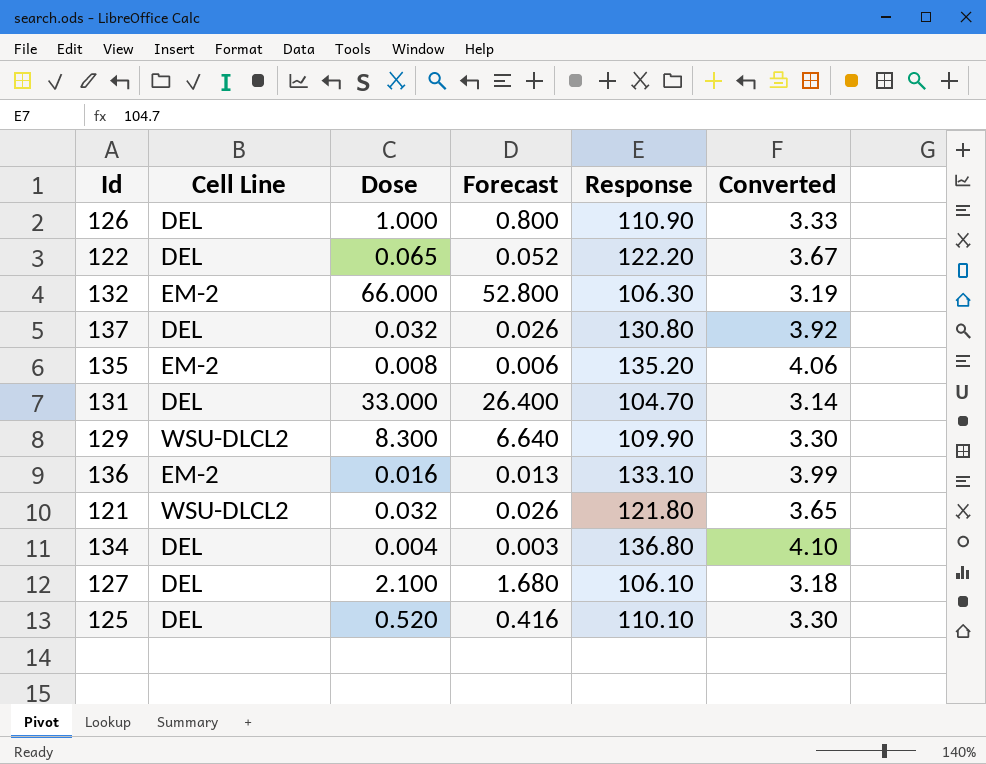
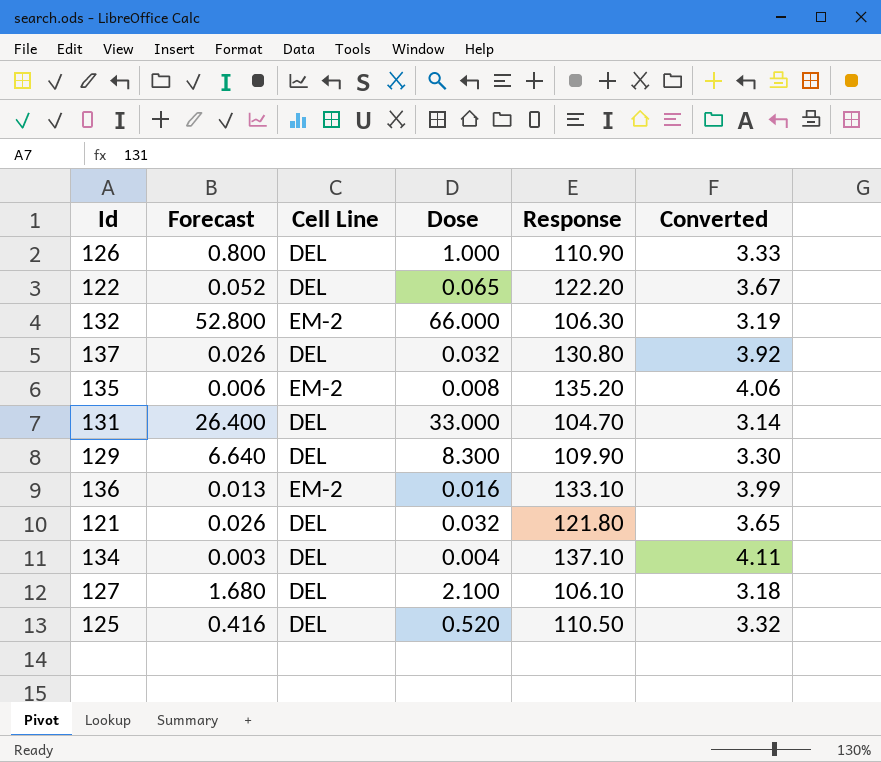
column Forecast | position: 4 -> 2
129 | Cell Line: WSU-DLCL2 -> DEL
121 | Cell Line: WSU-DLCL2 -> DEL
134 | Response: 136.80 -> 137.10
134 | Converted: 4.10 -> 4.11
125 | Response: 110.10 -> 110.50
125 | Converted: 3.30 -> 3.32

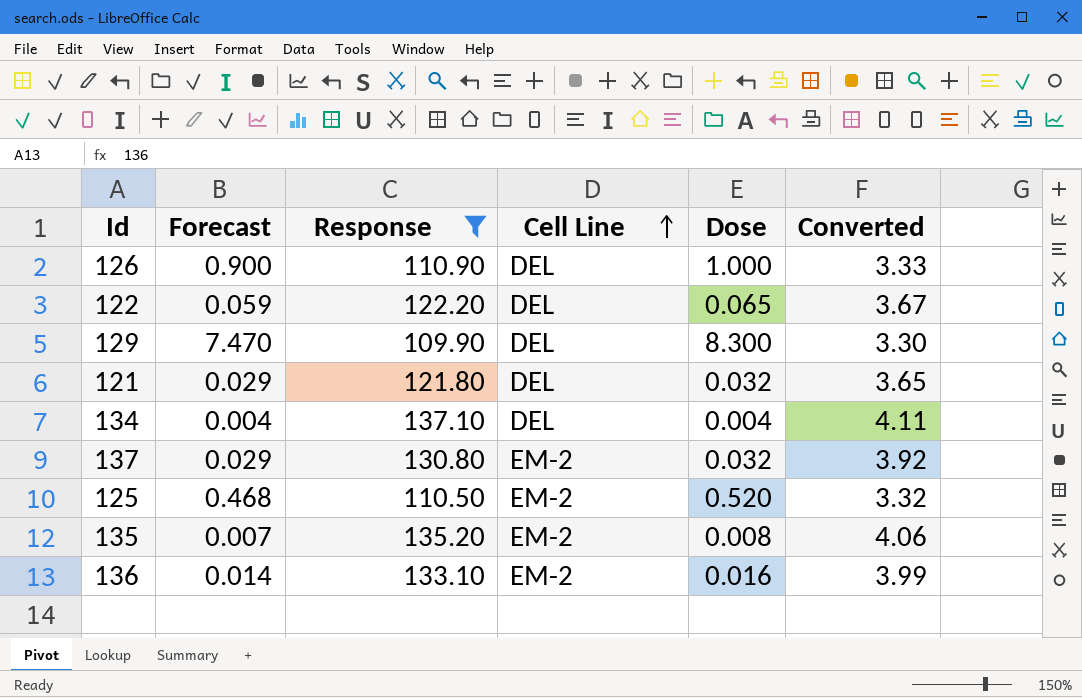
filter: none -> Response >= 109.90
row order: none -> Cell Line ascending
column Forecast | formula: [Dose] * 0.8 -> [Dose] * 0.9
column Response | position: 5 -> 3
137 | Cell Line: DEL -> EM-2
125 | Cell Line: DEL -> EM-2

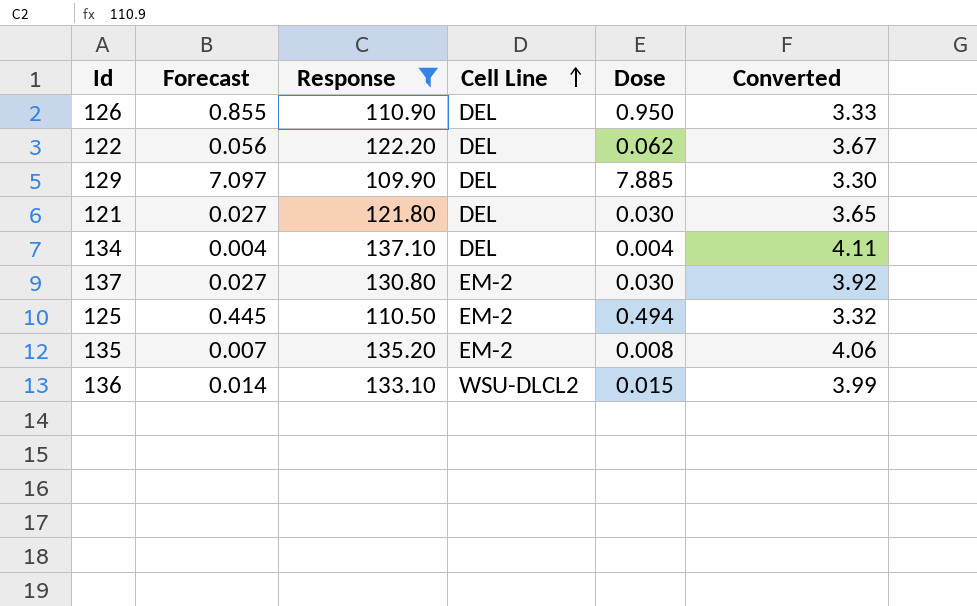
126 | Forecast: 0.900 -> 0.855
126 | Dose: 1.000 -> 0.950
122 | Forecast: 0.059 -> 0.056
122 | Dose: 0.065 -> 0.062
129 | Forecast: 7.470 -> 7.097
129 | Dose: 8.300 -> 7.885
121 | Forecast: 0.029 -> 0.027
121 | Dose: 0.032 -> 0.030
137 | Forecast: 0.029 -> 0.027
137 | Dose: 0.032 -> 0.030
125 | Forecast: 0.468 -> 0.445
125 | Dose: 0.520 -> 0.494
136 | Cell Line: EM-2 -> WSU-DLCL2
136 | Dose: 0.016 -> 0.015

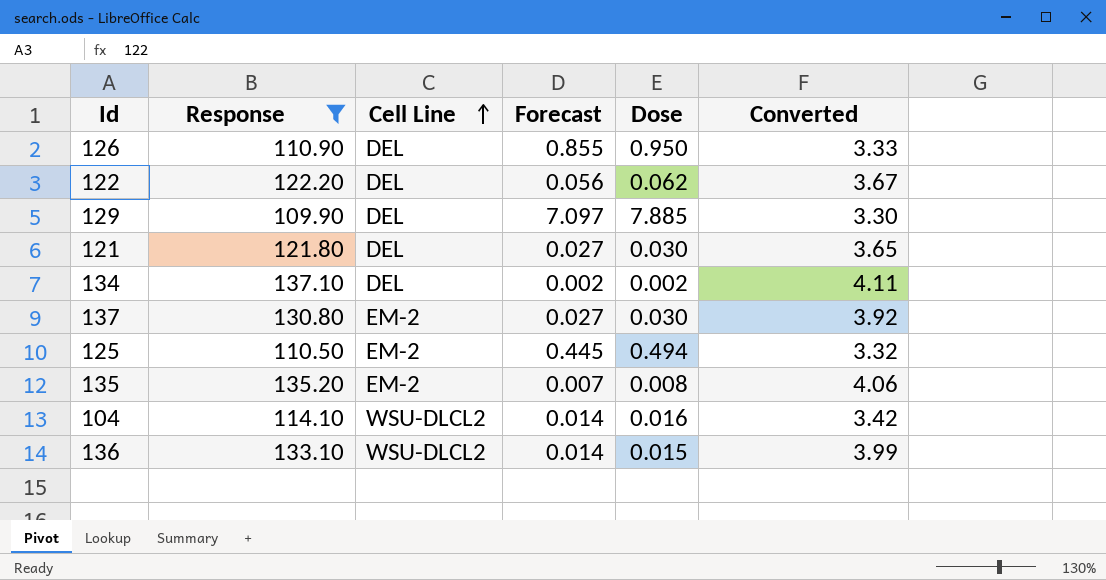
column Forecast | position: 2 -> 4
134 | Forecast: 0.004 -> 0.002
134 | Dose: 0.004 -> 0.002
row 104: none -> 114.10 | WSU-DLCL2 | 0.014 | 0.016 | 3.42

